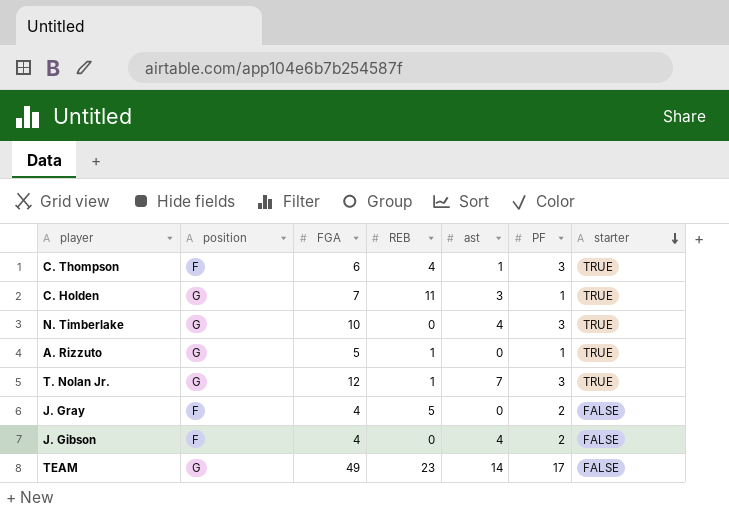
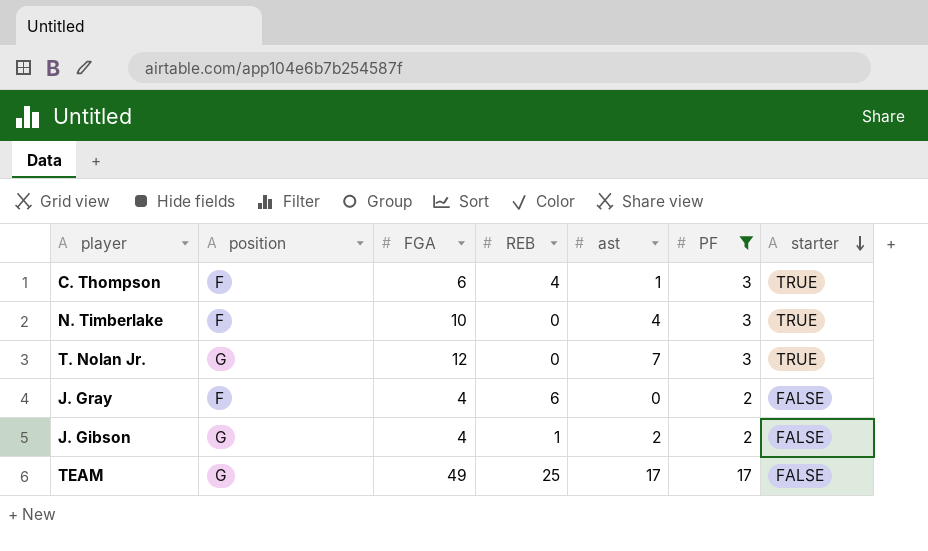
filter: none -> PF != 1
N. Timberlake | position: G -> F
T. Nolan Jr. | REB: 1 -> 0
J. Gray | REB: 5 -> 6
J. Gibson | position: F -> G
J. Gibson | REB: 0 -> 1
J. Gibson | ast: 4 -> 2
TEAM | REB: 23 -> 25
TEAM | ast: 14 -> 17

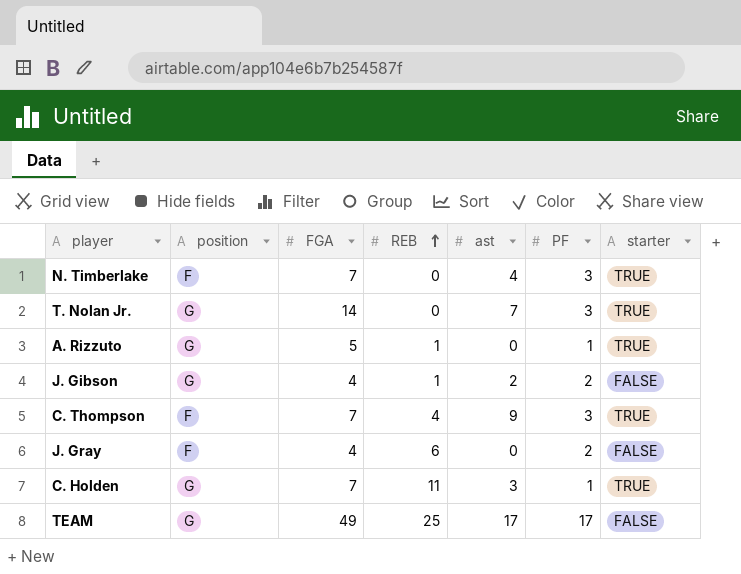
filter: PF != 1 -> none
row order: starter descending -> REB ascending
N. Timberlake | FGA: 10 -> 7
T. Nolan Jr. | FGA: 12 -> 14
C. Thompson | FGA: 6 -> 7
C. Thompson | ast: 1 -> 9

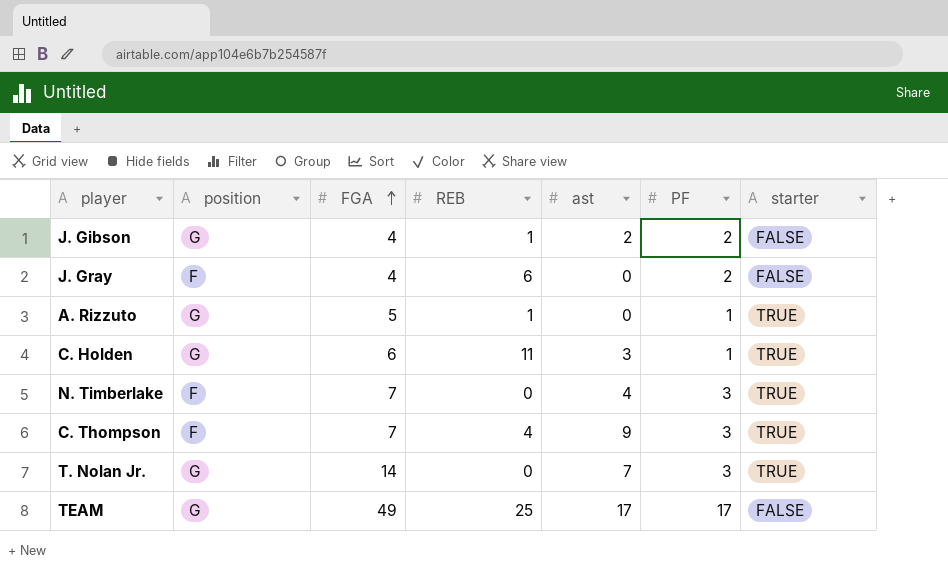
row order: REB ascending -> FGA ascending
C. Holden | FGA: 7 -> 6

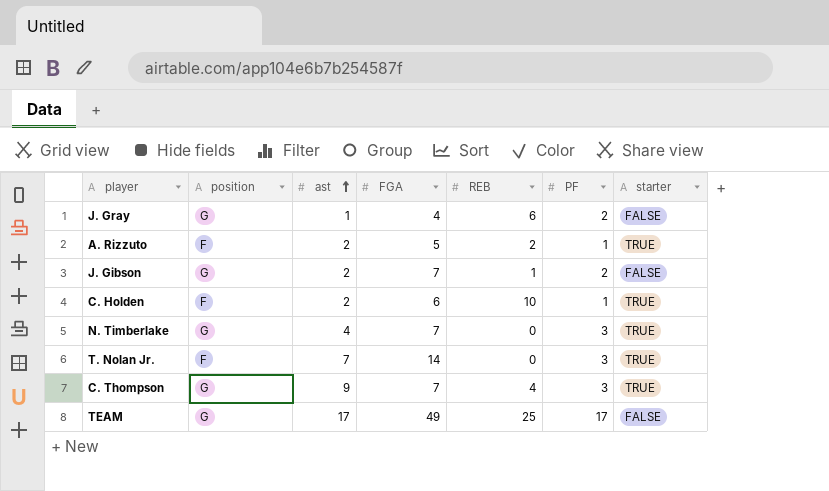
row order: FGA ascending -> ast ascending
column ast | position: 5 -> 3
J. Gray | position: F -> G
J. Gray | ast: 0 -> 1
A. Rizzuto | position: G -> F
A. Rizzuto | ast: 0 -> 2
A. Rizzuto | REB: 1 -> 2
J. Gibson | FGA: 4 -> 7
C. Holden | position: G -> F
C. Holden | ast: 3 -> 2
C. Holden | REB: 11 -> 10
N. Timberlake | position: F -> G
T. Nolan Jr. | position: G -> F
C. Thompson | position: F -> G

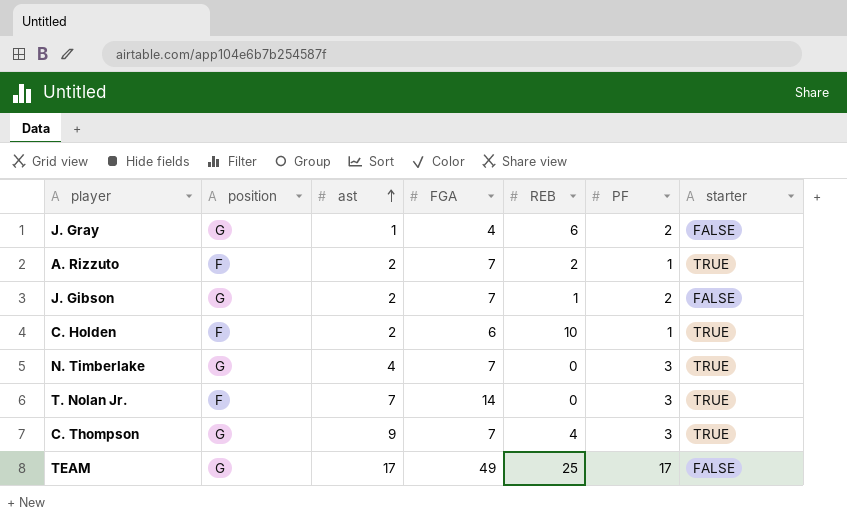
A. Rizzuto | FGA: 5 -> 7

